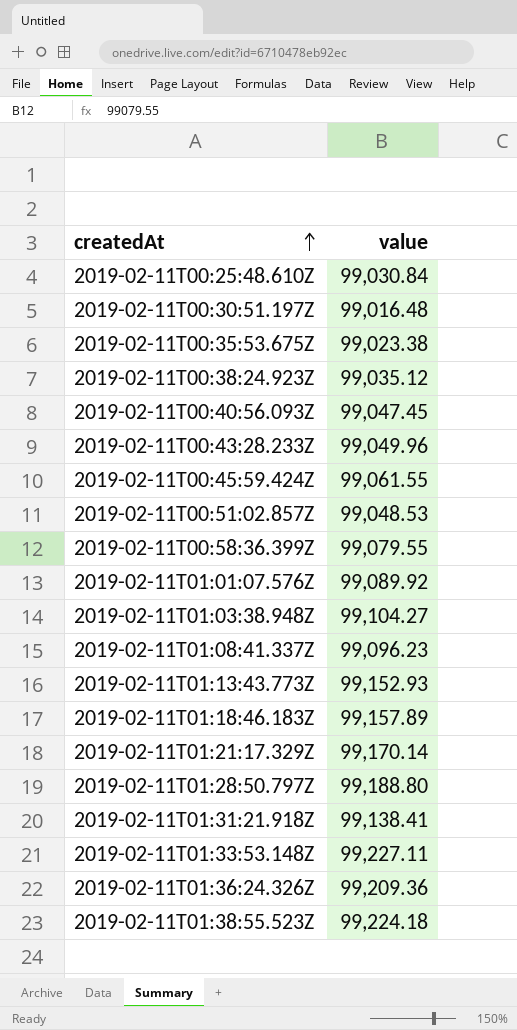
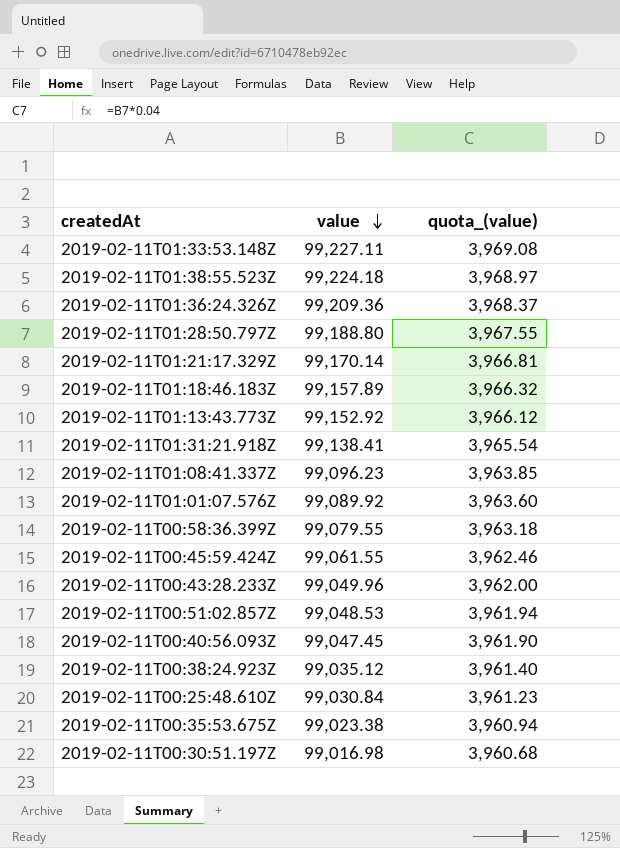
row order: createdAt ascending -> value descending
column quota_(value) | formula: none -> [value] * 0.04
row 2019-02-11T01:03:38.948Z: 99,104.27 -> none
2019-02-11T01:13:43.773Z | value: 99,152.93 -> 99,152.92
2019-02-11T00:30:51.197Z | value: 99,016.48 -> 99,016.98

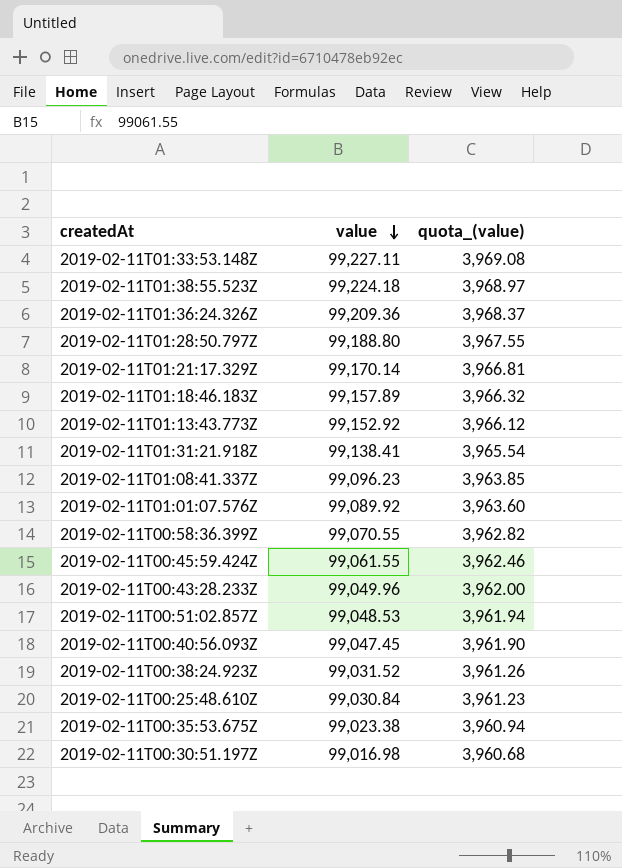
2019-02-11T00:58:36.399Z | value: 99,079.55 -> 99,070.55
2019-02-11T00:58:36.399Z | quota_(value): 3,963.18 -> 3,962.82
2019-02-11T00:38:24.923Z | value: 99,035.12 -> 99,031.52
2019-02-11T00:38:24.923Z | quota_(value): 3,961.40 -> 3,961.26

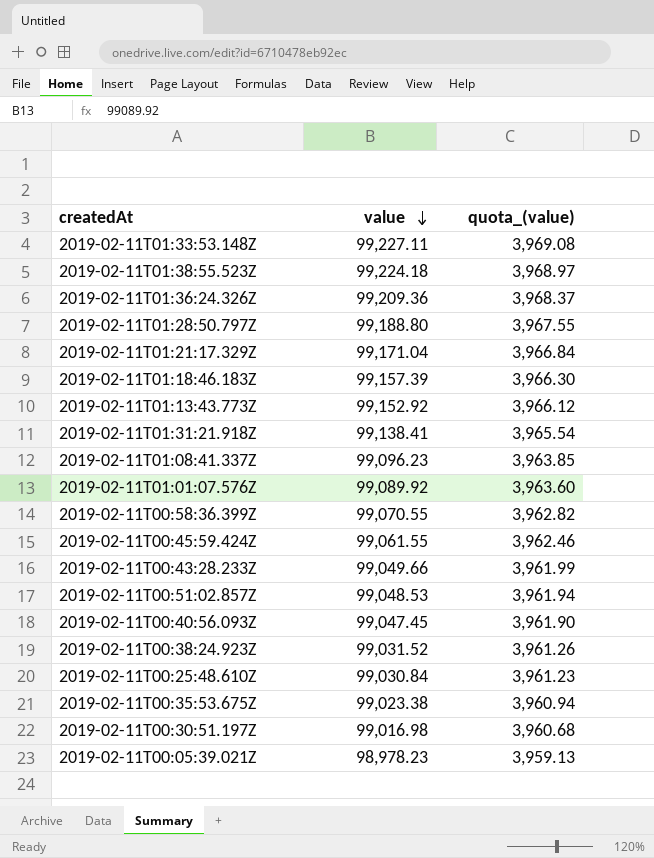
2019-02-11T01:21:17.329Z | value: 99,170.14 -> 99,171.04
2019-02-11T01:21:17.329Z | quota_(value): 3,966.81 -> 3,966.84
2019-02-11T01:18:46.183Z | value: 99,157.89 -> 99,157.39
2019-02-11T01:18:46.183Z | quota_(value): 3,966.32 -> 3,966.30
2019-02-11T00:43:28.233Z | value: 99,049.96 -> 99,049.66
2019-02-11T00:43:28.233Z | quota_(value): 3,962.00 -> 3,961.99
row 2019-02-11T00:05:39.021Z: none -> 98,978.23 | 3,959.13

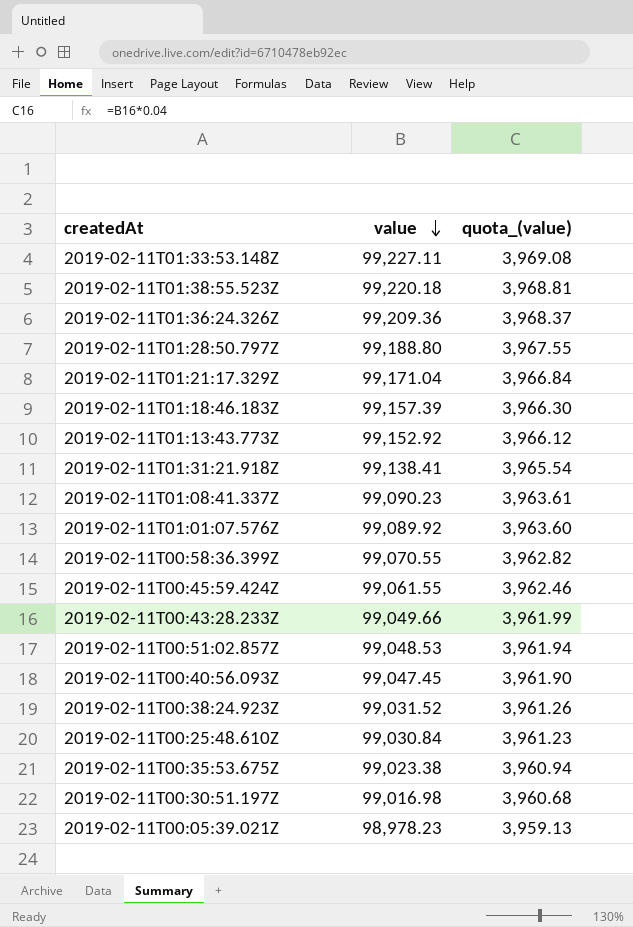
2019-02-11T01:38:55.523Z | value: 99,224.18 -> 99,220.18
2019-02-11T01:38:55.523Z | quota_(value): 3,968.97 -> 3,968.81
2019-02-11T01:08:41.337Z | value: 99,096.23 -> 99,090.23
2019-02-11T01:08:41.337Z | quota_(value): 3,963.85 -> 3,963.61

